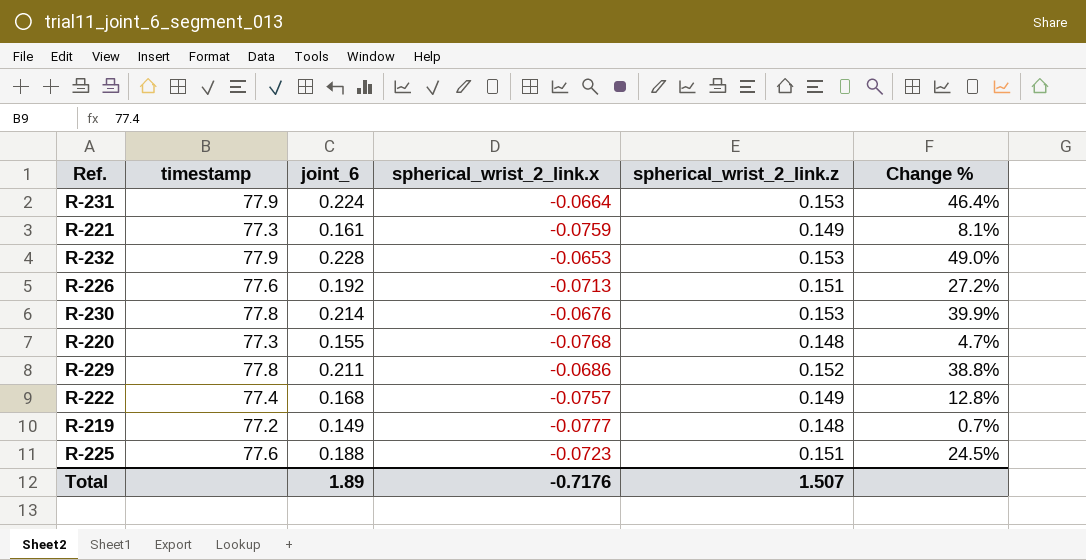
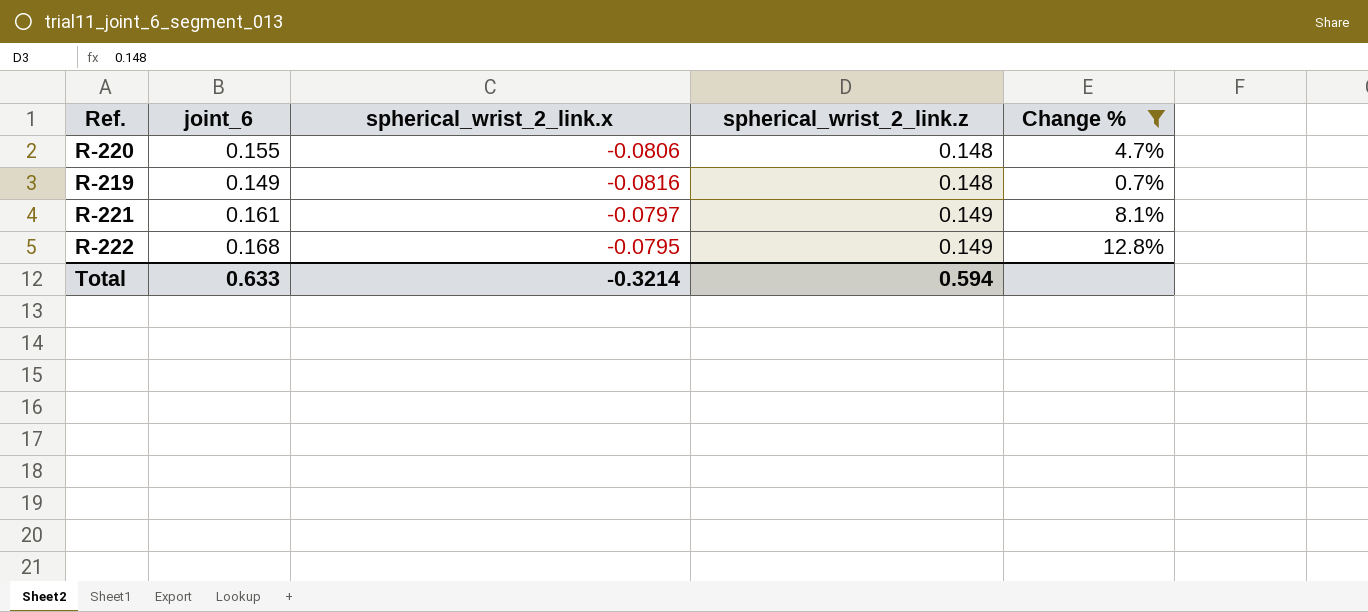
filter: none -> Change % <= 12.8%
row order: none -> spherical_wrist_2_link.z ascending
column timestamp | position: 2 -> none
R-220 | spherical_wrist_2_link.x: -0.0768 -> -0.0806
R-219 | spherical_wrist_2_link.x: -0.0777 -> -0.0816
R-221 | spherical_wrist_2_link.x: -0.0759 -> -0.0797
R-222 | spherical_wrist_2_link.x: -0.0757 -> -0.0795
Total | joint_6: 1.89 -> 0.633
Total | spherical_wrist_2_link.x: -0.7176 -> -0.3214
Total | spherical_wrist_2_link.z: 1.507 -> 0.594

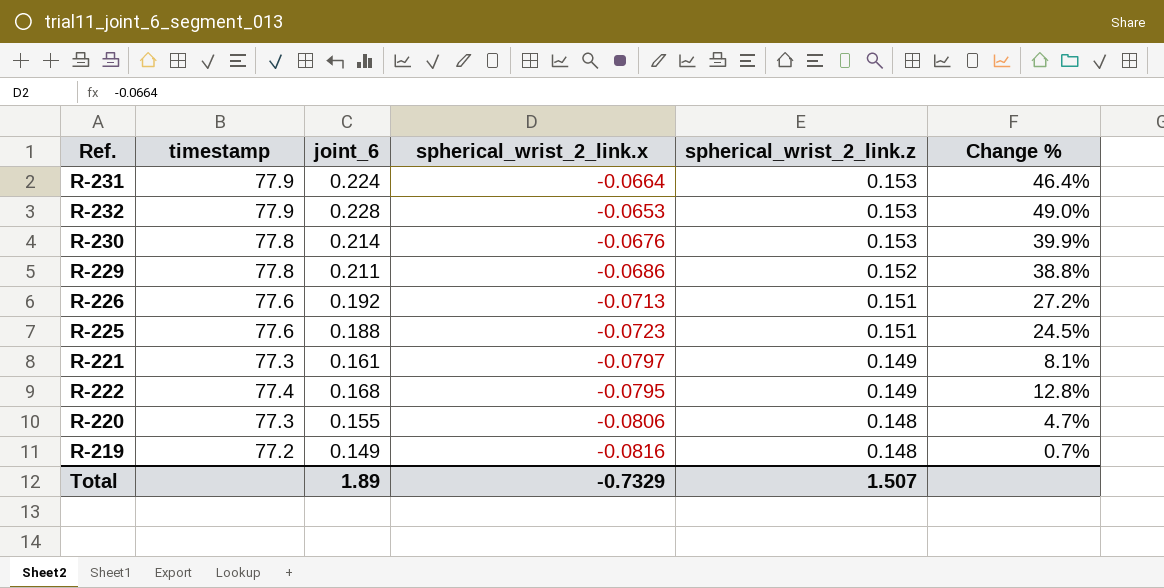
filter: Change % <= 12.8% -> none
row order: spherical_wrist_2_link.z ascending -> spherical_wrist_2_link.z descending
column timestamp | position: none -> 2
Total | joint_6: 0.633 -> 1.89
Total | spherical_wrist_2_link.x: -0.3214 -> -0.7329
Total | spherical_wrist_2_link.z: 0.594 -> 1.507

